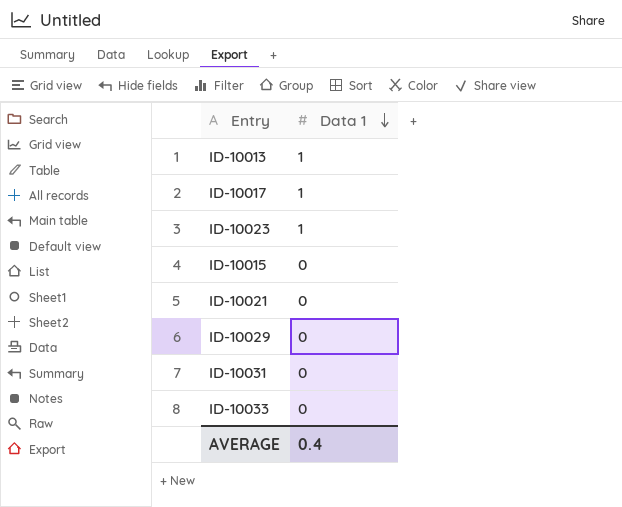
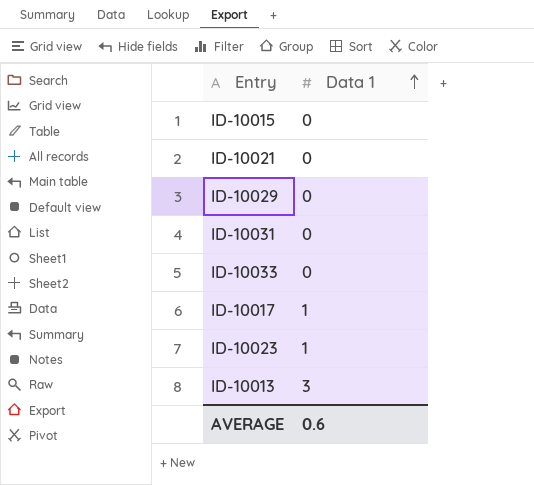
row order: Data 1 descending -> Data 1 ascending
ID-10013 | Data 1: 1 -> 3
AVERAGE | Data 1: 0.4 -> 0.6

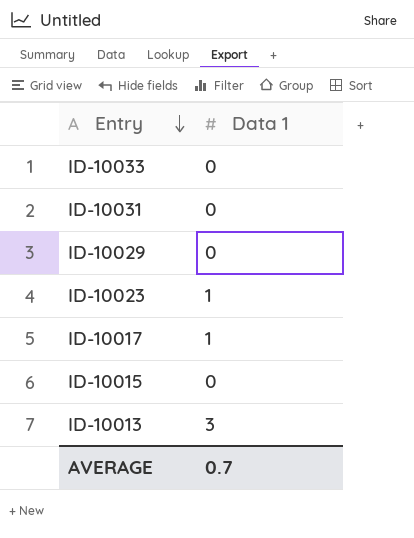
row order: Data 1 ascending -> Entry descending
row ID-10021: 0 -> none
AVERAGE | Data 1: 0.6 -> 0.7

